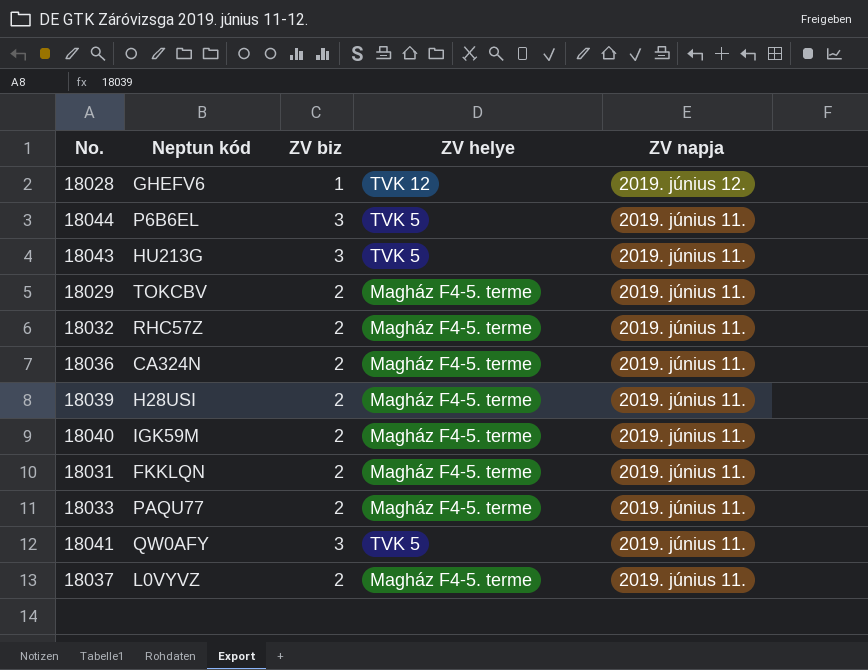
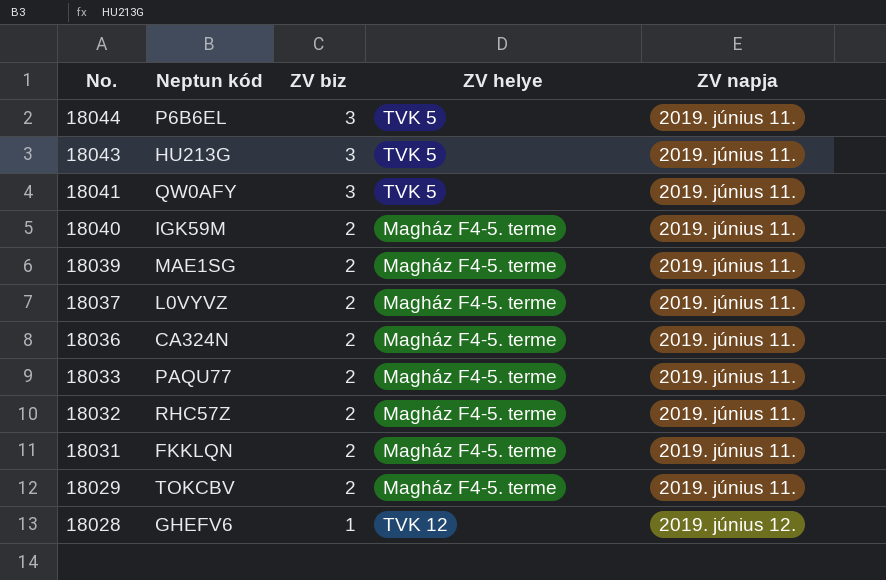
row order: ZV napja descending -> No. descending
18039 | Neptun kód: H28USI -> MAE1SG

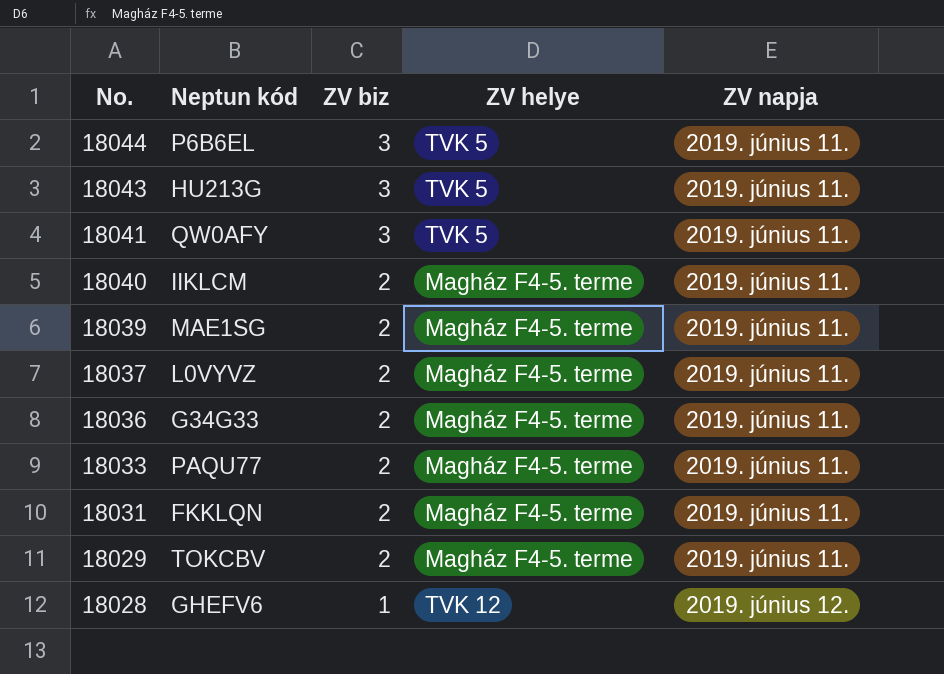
row 18032: RHC57Z | 2 | Magház F4-5. terme | 2019. június 11. -> none
18040 | Neptun kód: IGK59M -> IIKLCM
18036 | Neptun kód: CA324N -> G34G33

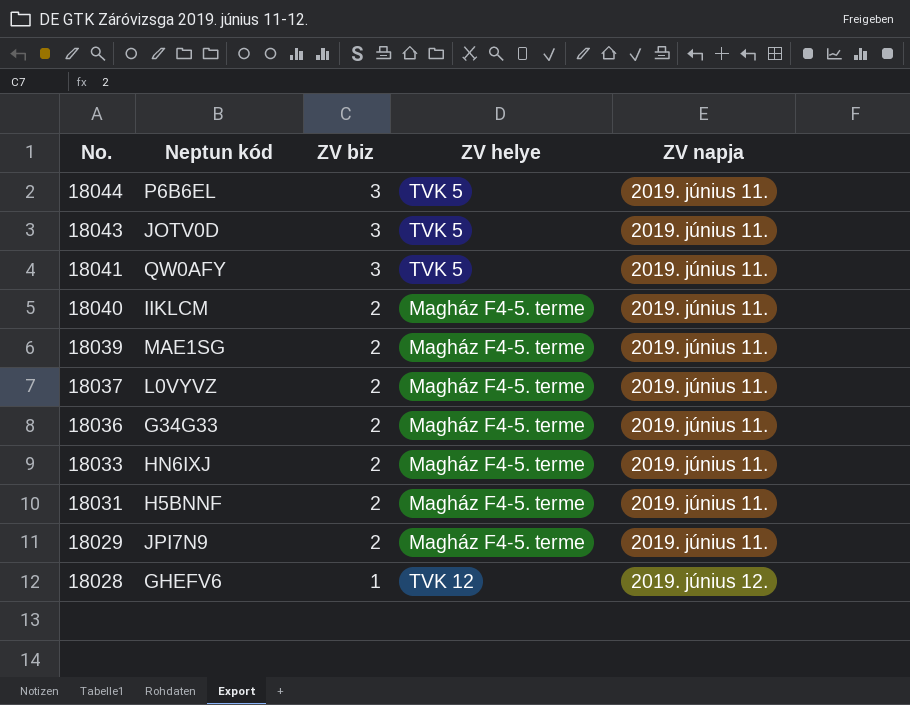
18043 | Neptun kód: HU213G -> JOTV0D
18033 | Neptun kód: PAQU77 -> HN6IXJ
18031 | Neptun kód: FKKLQN -> H5BNNF
18029 | Neptun kód: TOKCBV -> JPI7N9

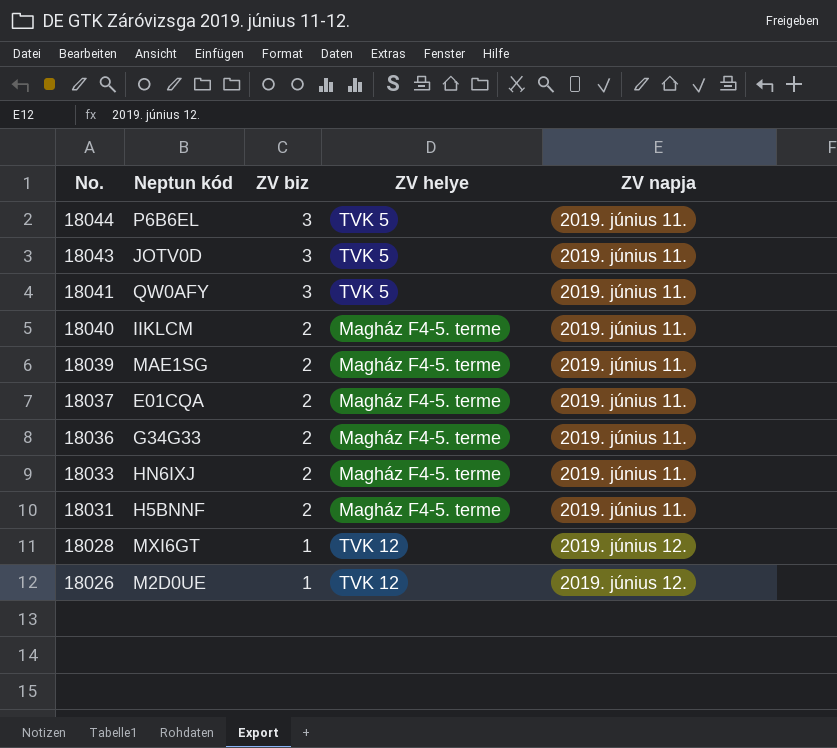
row 18029: JPI7N9 | 2 | Magház F4-5. terme | 2019. június 11. -> none
18037 | Neptun kód: L0VYVZ -> E01CQA
18028 | Neptun kód: GHEFV6 -> MXI6GT
row 18026: none -> M2D0UE | 1 | TVK 12 | 2019. június 12.

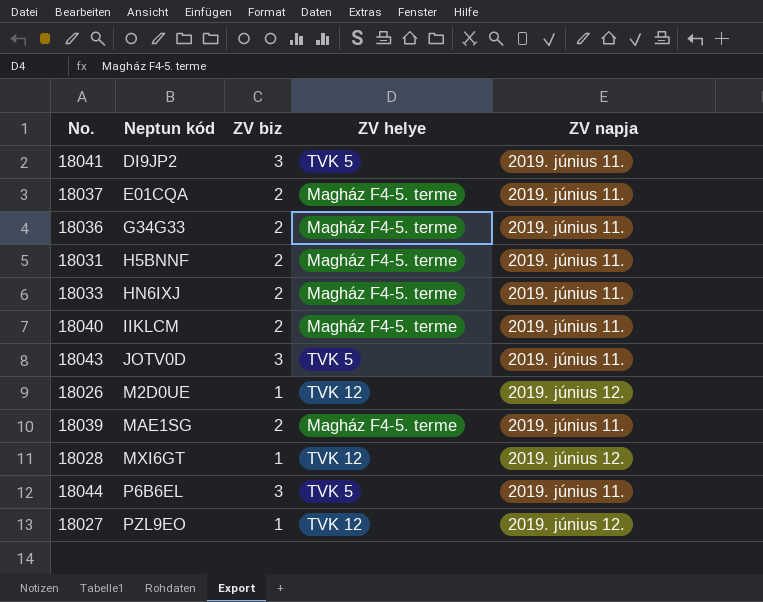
row order: No. descending -> Neptun kód ascending
18041 | Neptun kód: QW0AFY -> DI9JP2
row 18027: none -> PZL9EO | 1 | TVK 12 | 2019. június 12.

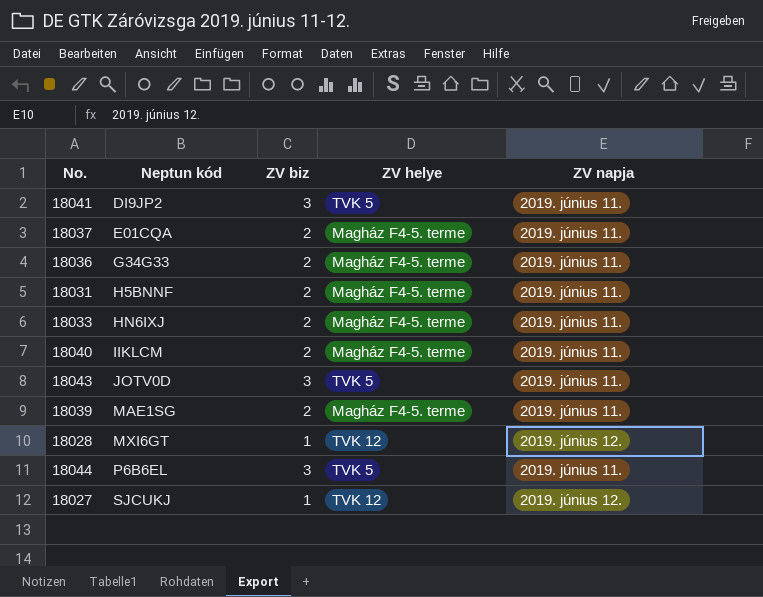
row 18026: M2D0UE | 1 | TVK 12 | 2019. június 12. -> none
18027 | Neptun kód: PZL9EO -> SJCUKJ

